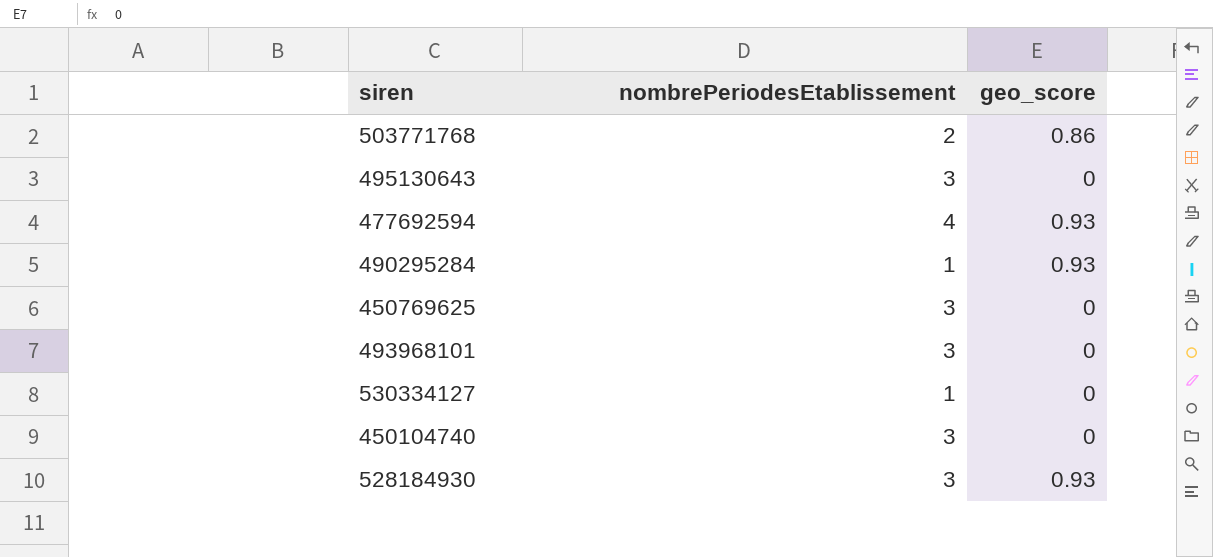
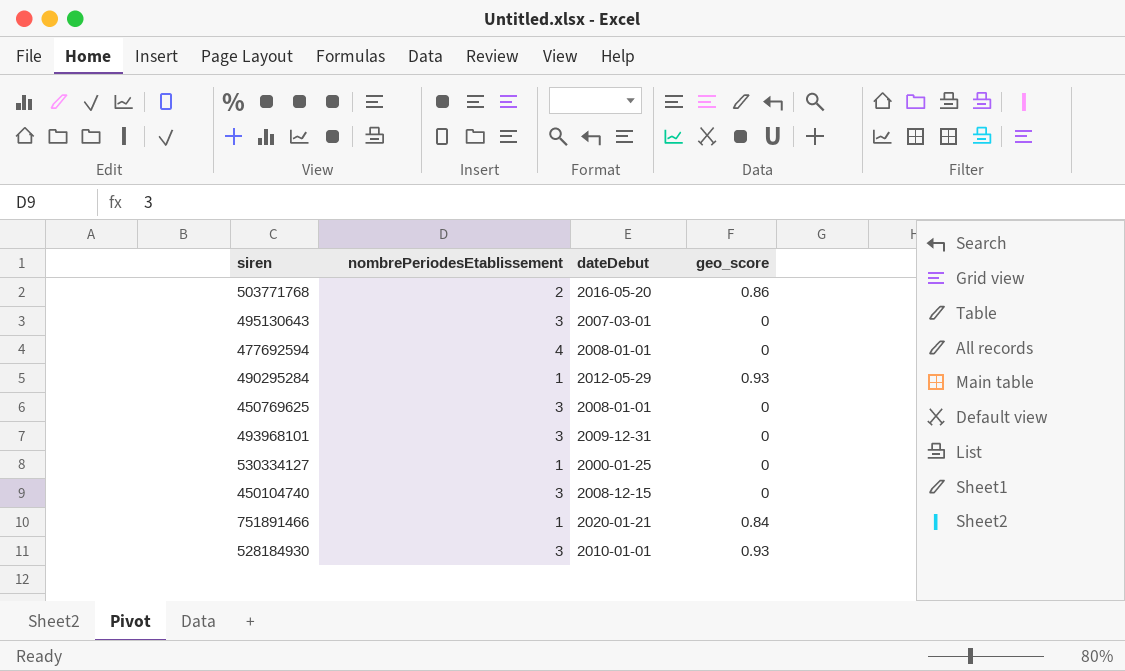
column dateDebut | position: none -> 3
477692594 | geo_score: 0.93 -> 0
row 751891466: none -> 1 | 2020-01-21 | 0.84

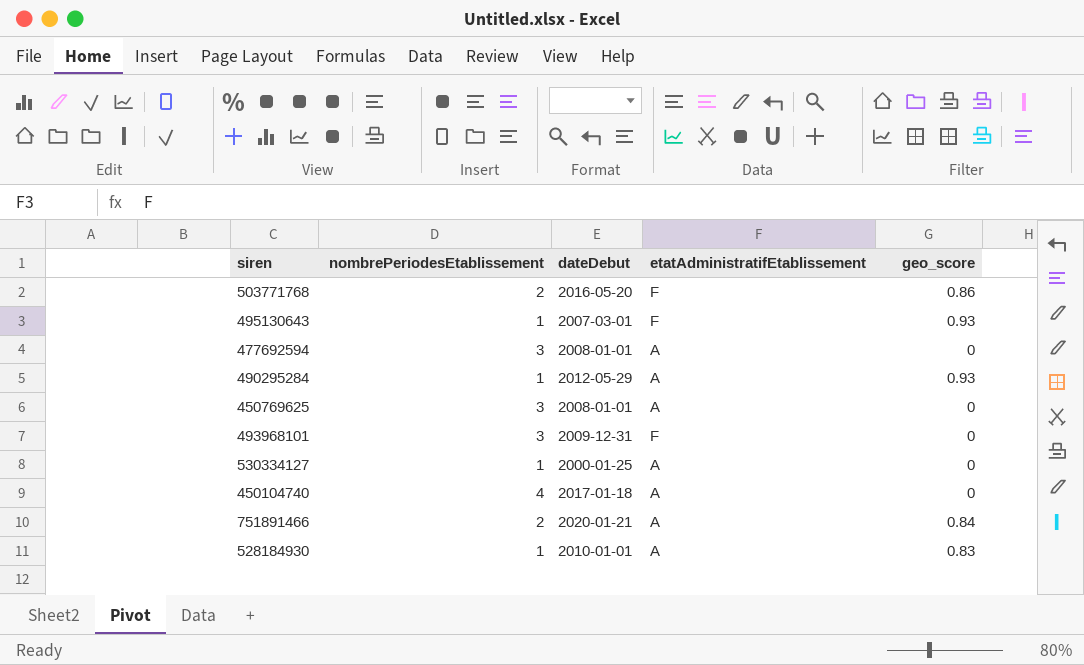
column etatAdministratifEtablissement | position: none -> 4
495130643 | nombrePeriodesEtablissement: 3 -> 1
495130643 | geo_score: 0 -> 0.93
477692594 | nombrePeriodesEtablissement: 4 -> 3
450104740 | nombrePeriodesEtablissement: 3 -> 4
450104740 | dateDebut: 2008-12-15 -> 2017-01-18
751891466 | nombrePeriodesEtablissement: 1 -> 2
528184930 | nombrePeriodesEtablissement: 3 -> 1
528184930 | geo_score: 0.93 -> 0.83

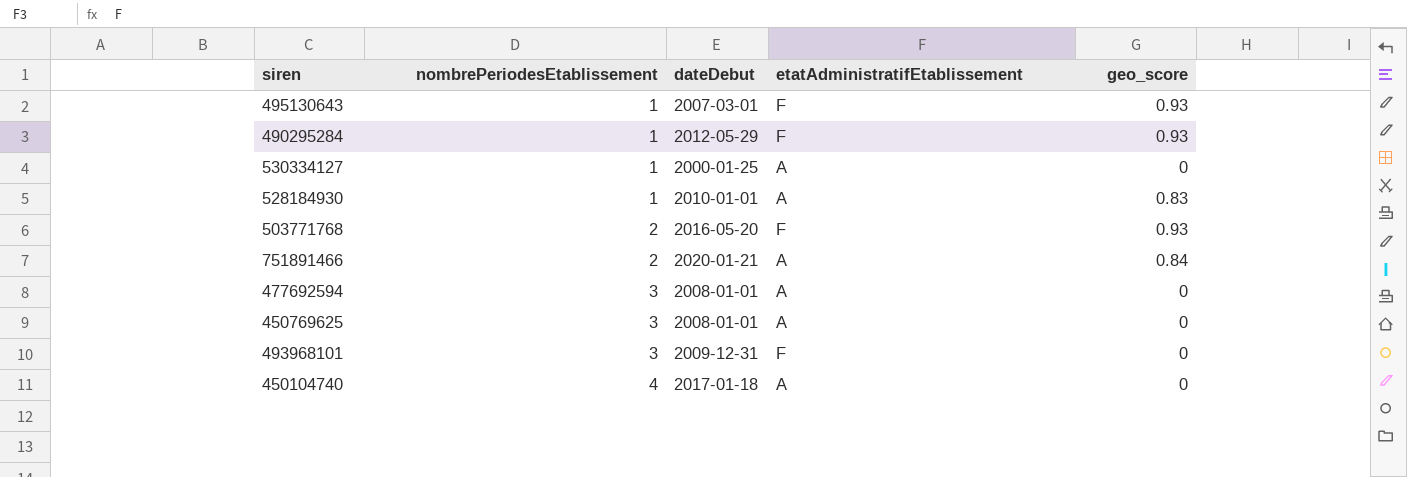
row order: none -> nombrePeriodesEtablissement ascending
490295284 | etatAdministratifEtablissement: A -> F
503771768 | geo_score: 0.86 -> 0.93

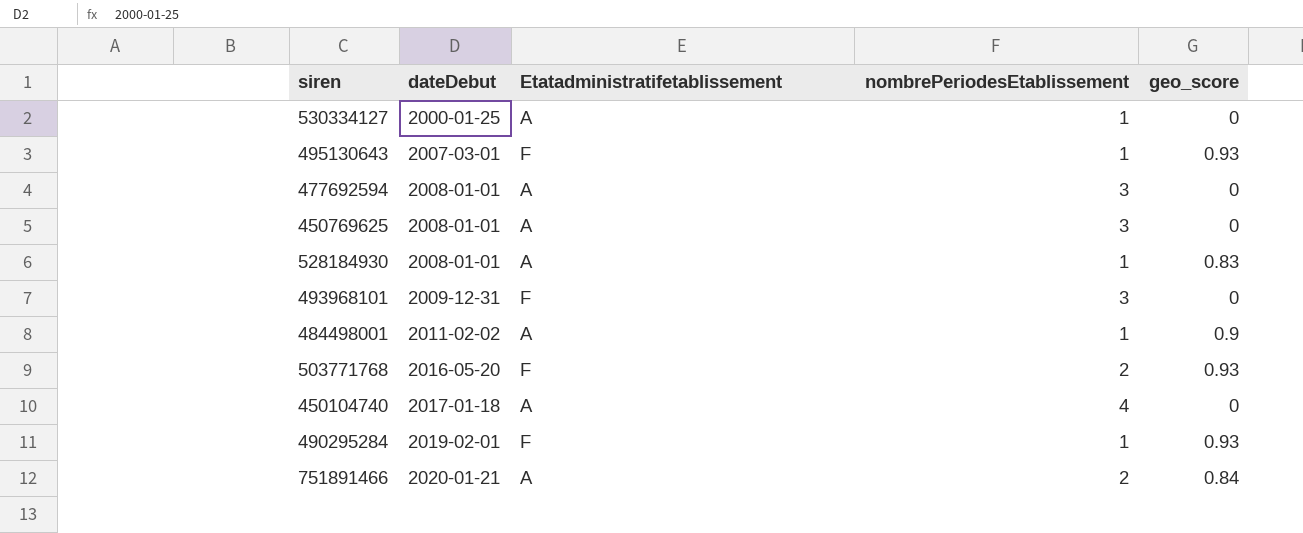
row order: nombrePeriodesEtablissement ascending -> dateDebut ascending
column name: etatAdministratifEtablissement -> Etatadministratifetablissement
column nombrePeriodesEtablissement | position: 2 -> 4
528184930 | dateDebut: 2010-01-01 -> 2008-01-01
row 484498001: none -> 2011-02-02 | A | 1 | 0.9
490295284 | dateDebut: 2012-05-29 -> 2019-02-01

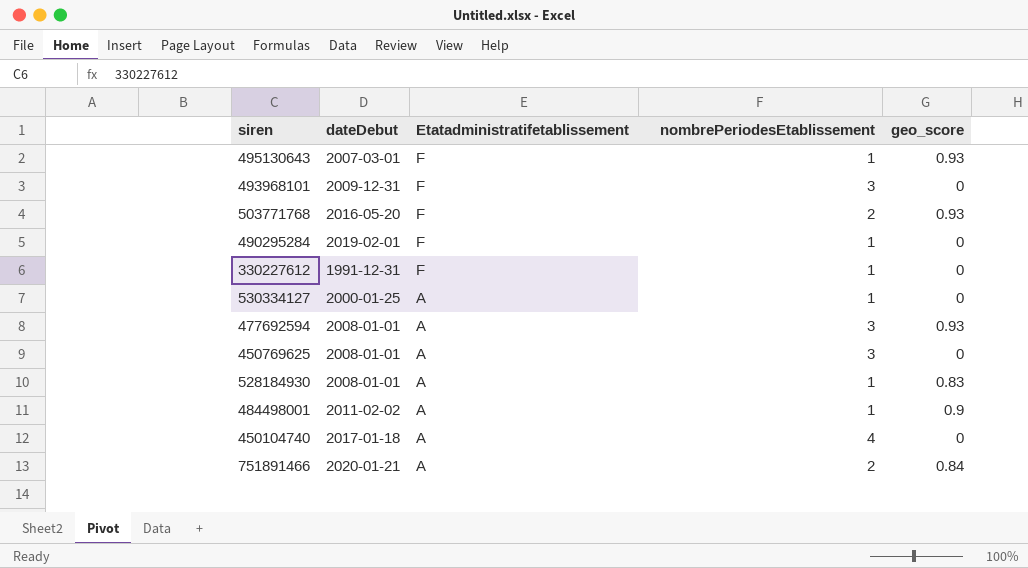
row order: dateDebut ascending -> Etatadministratifetablissement descending
490295284 | geo_score: 0.93 -> 0
row 330227612: none -> 1991-12-31 | F | 1 | 0
477692594 | geo_score: 0 -> 0.93

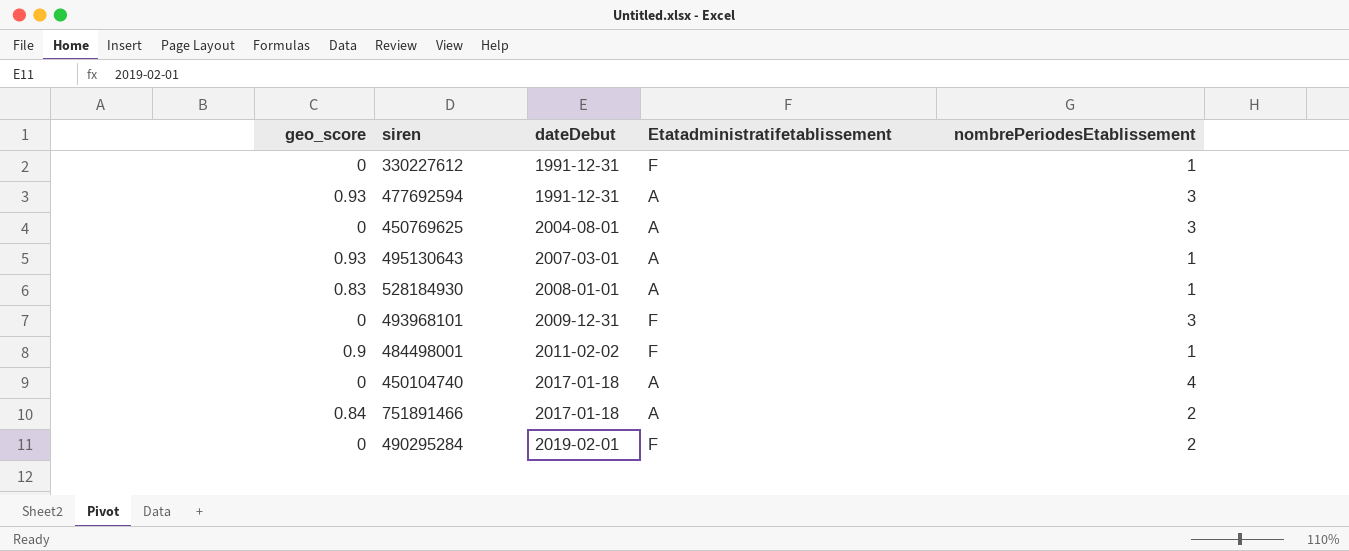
row order: Etatadministratifetablissement descending -> dateDebut ascending
column geo_score | position: 5 -> 1
row 503771768: 2016-05-20 | F | 2 | 0.93 -> none
row 530334127: 2000-01-25 | A | 1 | 0 -> none
477692594 | dateDebut: 2008-01-01 -> 1991-12-31
450769625 | dateDebut: 2008-01-01 -> 2004-08-01
495130643 | Etatadministratifetablissement: F -> A
484498001 | Etatadministratifetablissement: A -> F
751891466 | dateDebut: 2020-01-21 -> 2017-01-18
490295284 | nombrePeriodesEtablissement: 1 -> 2

